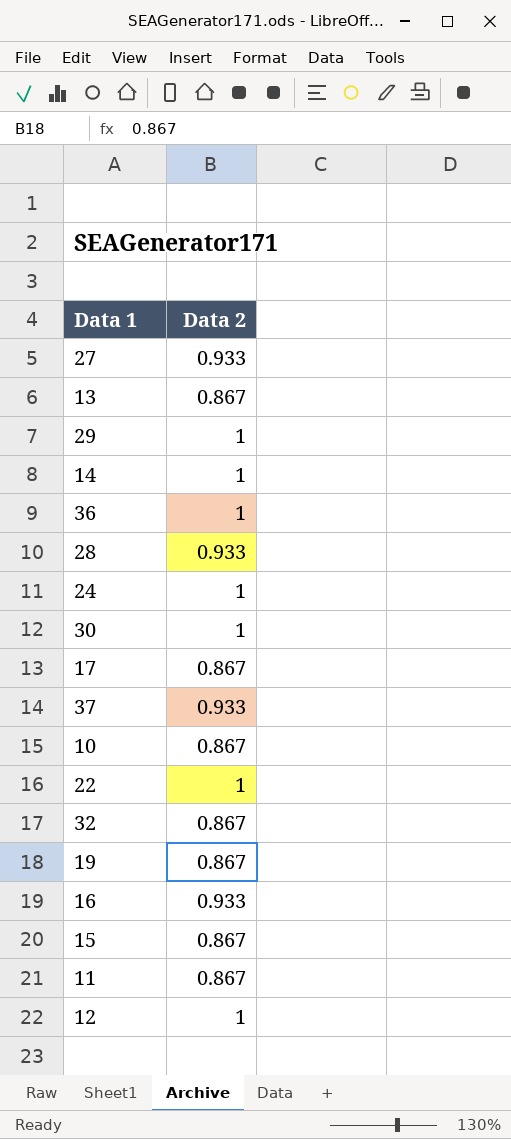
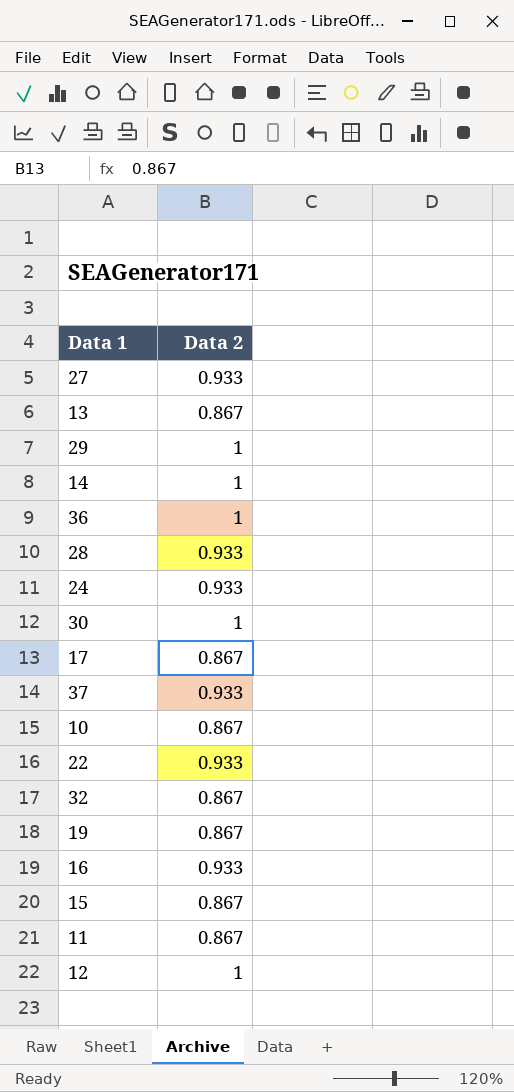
24 | Data 2: 1 -> 0.933
22 | Data 2: 1 -> 0.933

